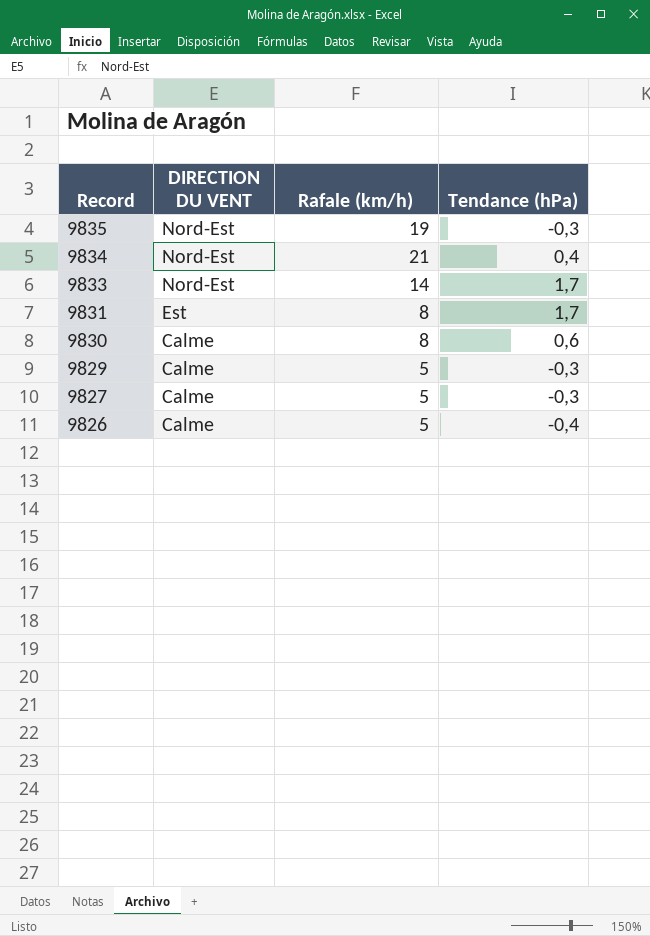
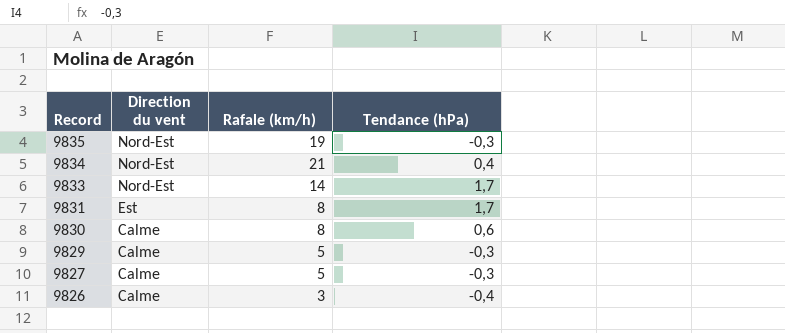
column name: DIRECTION DU VENT -> Direction du vent
9826 | Rafale (km/h): 5 -> 3

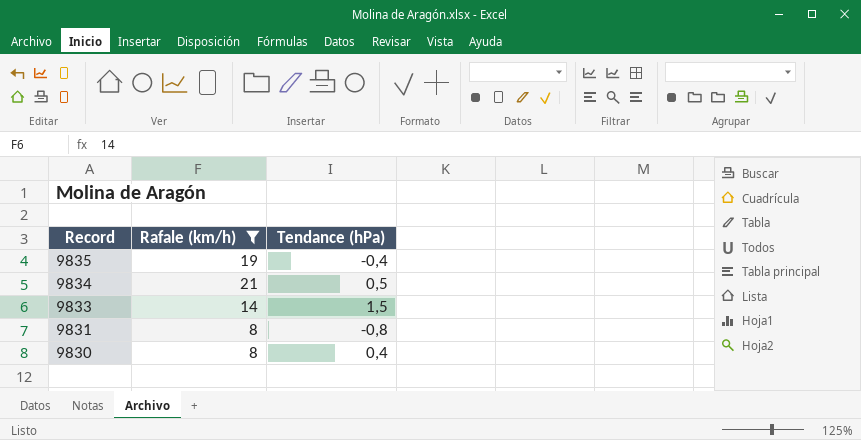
filter: none -> Rafale (km/h) >= 8
column Direction du vent | position: 2 -> none
9835 | Tendance (hPa): -0,3 -> -0,4
9834 | Tendance (hPa): 0,4 -> 0,5
9833 | Tendance (hPa): 1,7 -> 1,5
9831 | Tendance (hPa): 1,7 -> -0,8
9830 | Tendance (hPa): 0,6 -> 0,4

